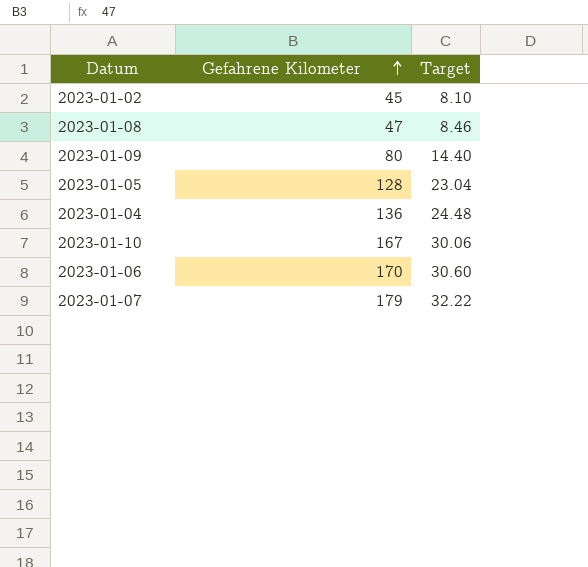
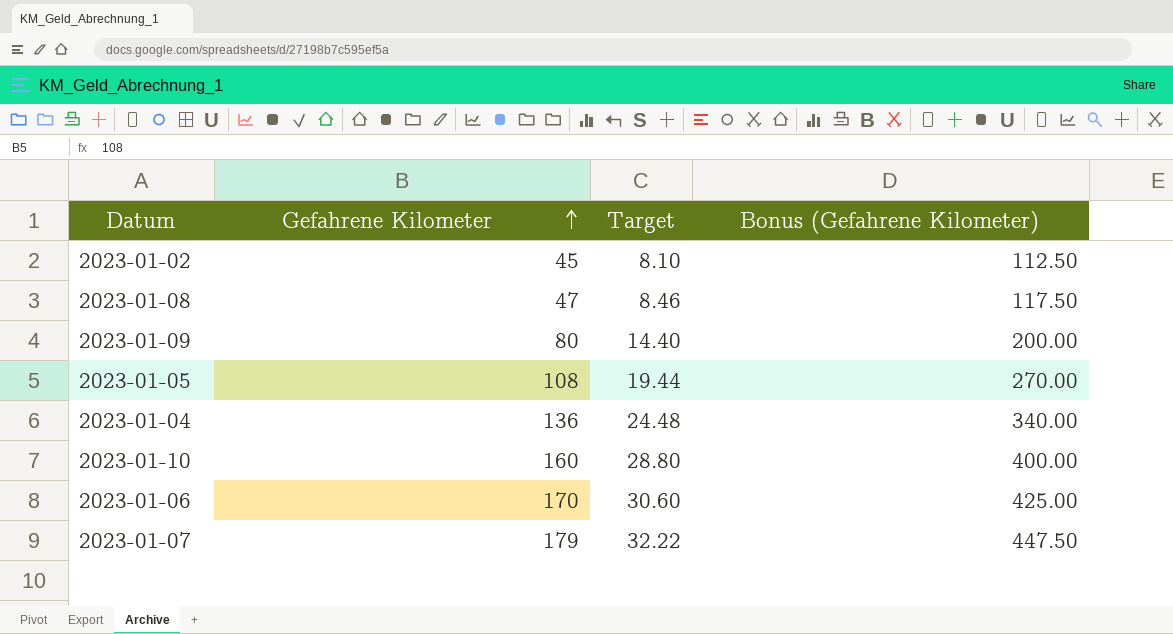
column Bonus (Gefahrene Kilometer) | formula: none -> [Gefahrene Kilometer] * 2.5
2023-01-05 | Gefahrene Kilometer: 128 -> 108
2023-01-05 | Target: 23.04 -> 19.44
2023-01-10 | Gefahrene Kilometer: 167 -> 160
2023-01-10 | Target: 30.06 -> 28.80

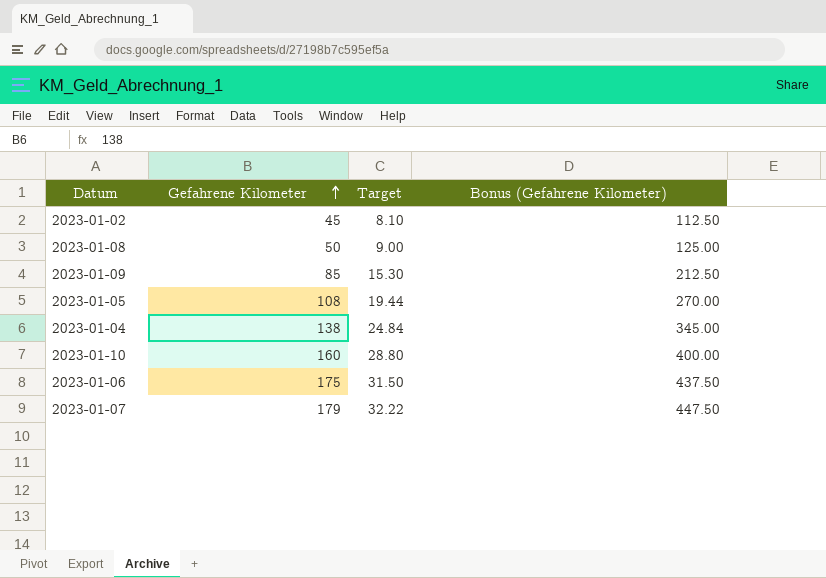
2023-01-08 | Gefahrene Kilometer: 47 -> 50
2023-01-08 | Target: 8.46 -> 9.00
2023-01-08 | Bonus (Gefahrene Kilometer): 117.50 -> 125.00
2023-01-09 | Gefahrene Kilometer: 80 -> 85
2023-01-09 | Target: 14.40 -> 15.30
2023-01-09 | Bonus (Gefahrene Kilometer): 200.00 -> 212.50
2023-01-04 | Gefahrene Kilometer: 136 -> 138
2023-01-04 | Target: 24.48 -> 24.84
2023-01-04 | Bonus (Gefahrene Kilometer): 340.00 -> 345.00
2023-01-06 | Gefahrene Kilometer: 170 -> 175
2023-01-06 | Target: 30.60 -> 31.50
2023-01-06 | Bonus (Gefahrene Kilometer): 425.00 -> 437.50

